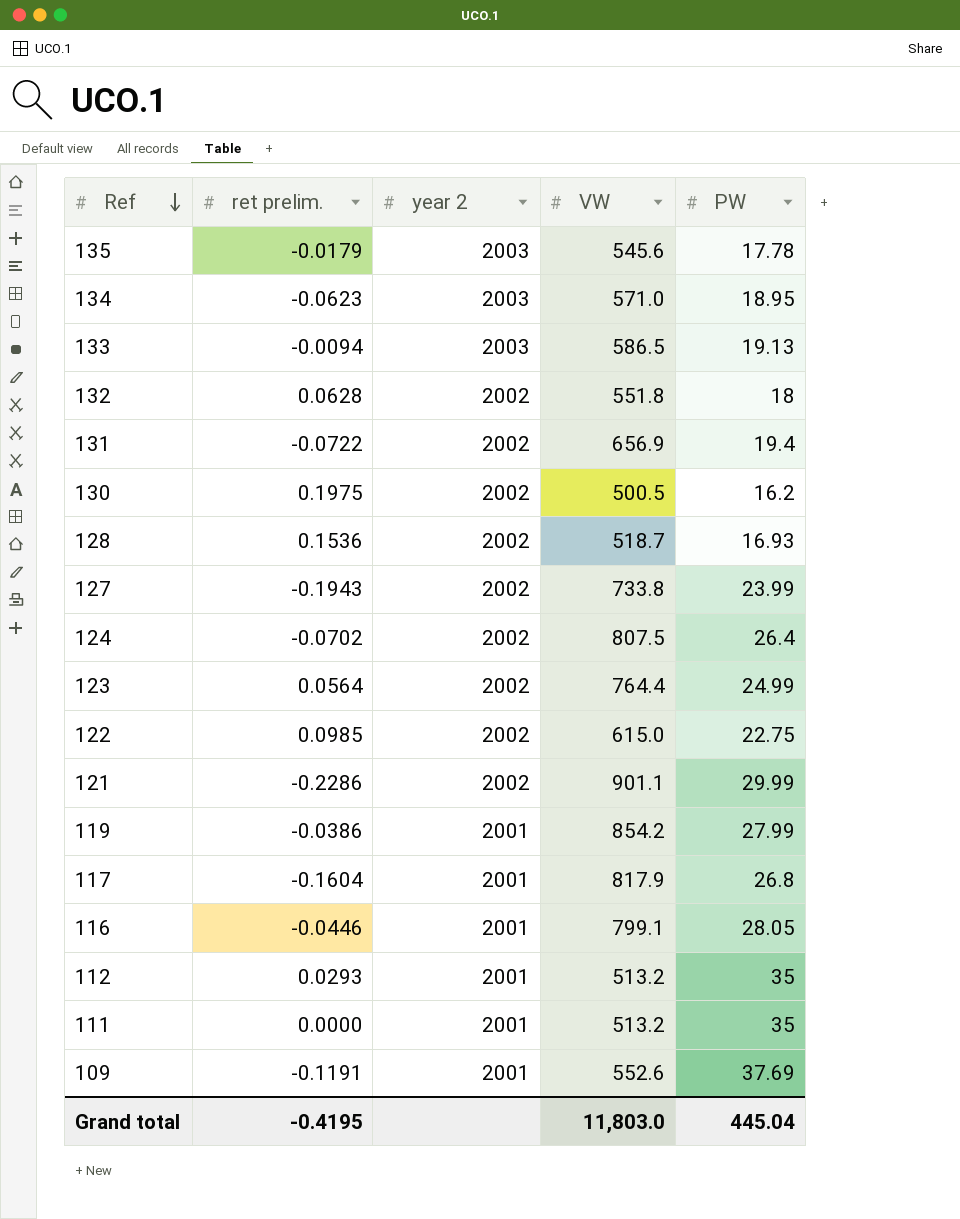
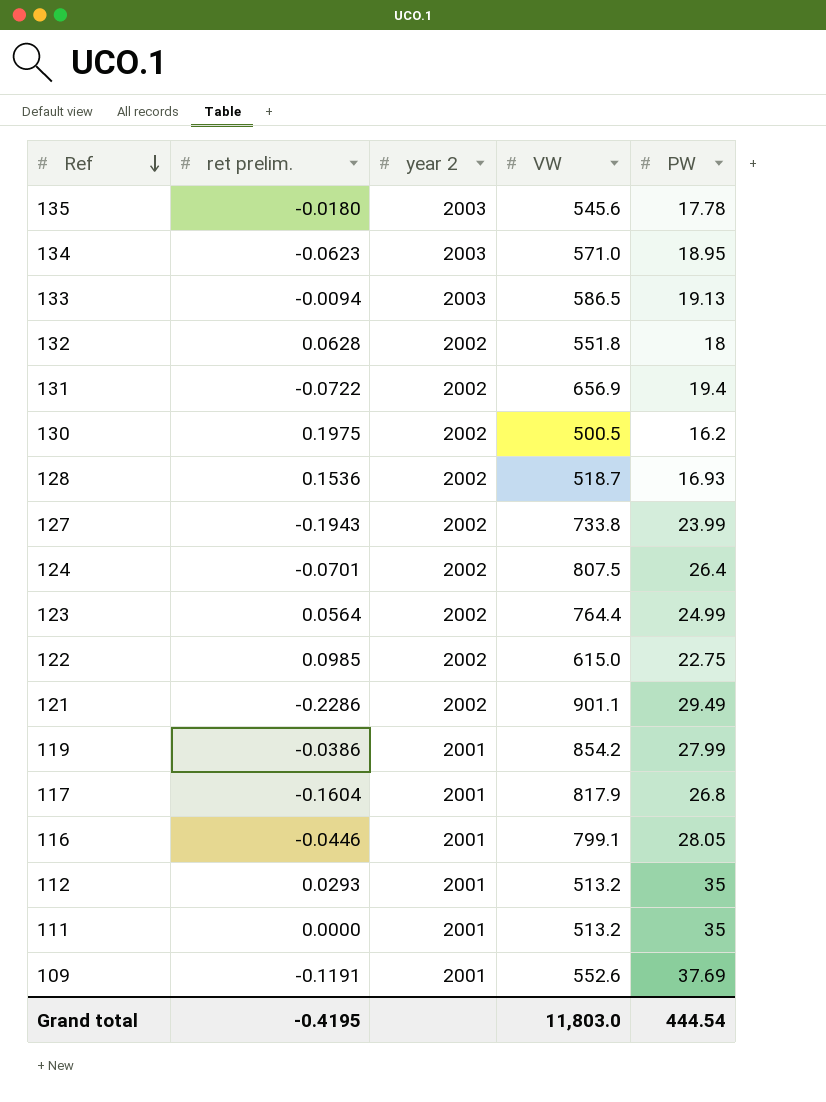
135 | ret prelim.: -0.0179 -> -0.0180
124 | ret prelim.: -0.0702 -> -0.0701
121 | PW: 29.99 -> 29.49
Grand total | PW: 445.04 -> 444.54

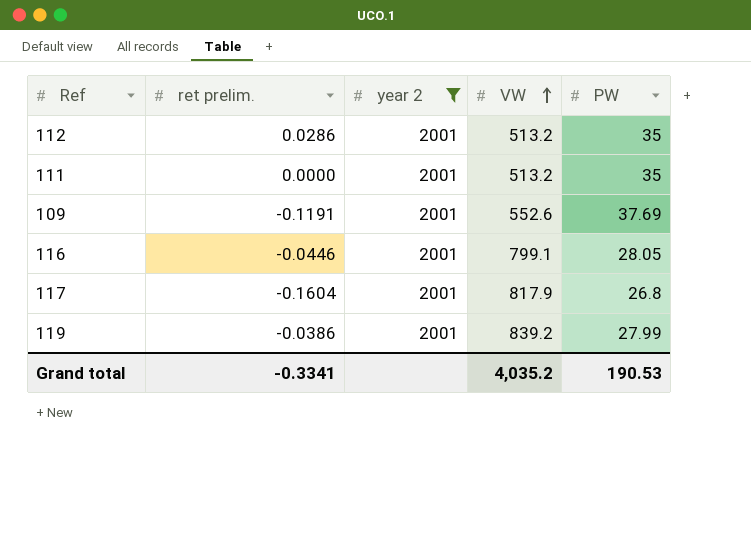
filter: none -> year 2 = 2001
row order: Ref descending -> VW ascending
112 | ret prelim.: 0.0293 -> 0.0286
119 | VW: 854.2 -> 839.2
Grand total | ret prelim.: -0.4195 -> -0.3341
Grand total | VW: 11,803.0 -> 4,035.2
Grand total | PW: 444.54 -> 190.53

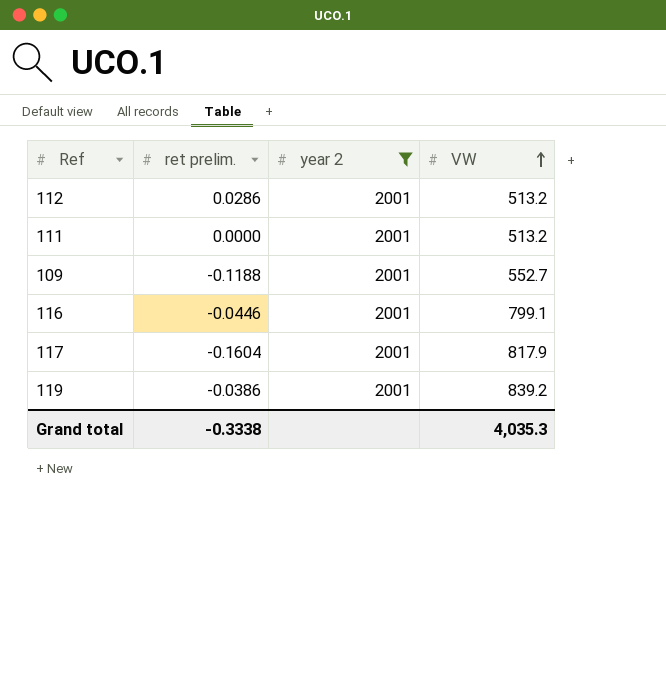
column PW | position: 5 -> none
109 | ret prelim.: -0.1191 -> -0.1188
109 | VW: 552.6 -> 552.7
Grand total | ret prelim.: -0.3341 -> -0.3338
Grand total | VW: 4,035.2 -> 4,035.3

